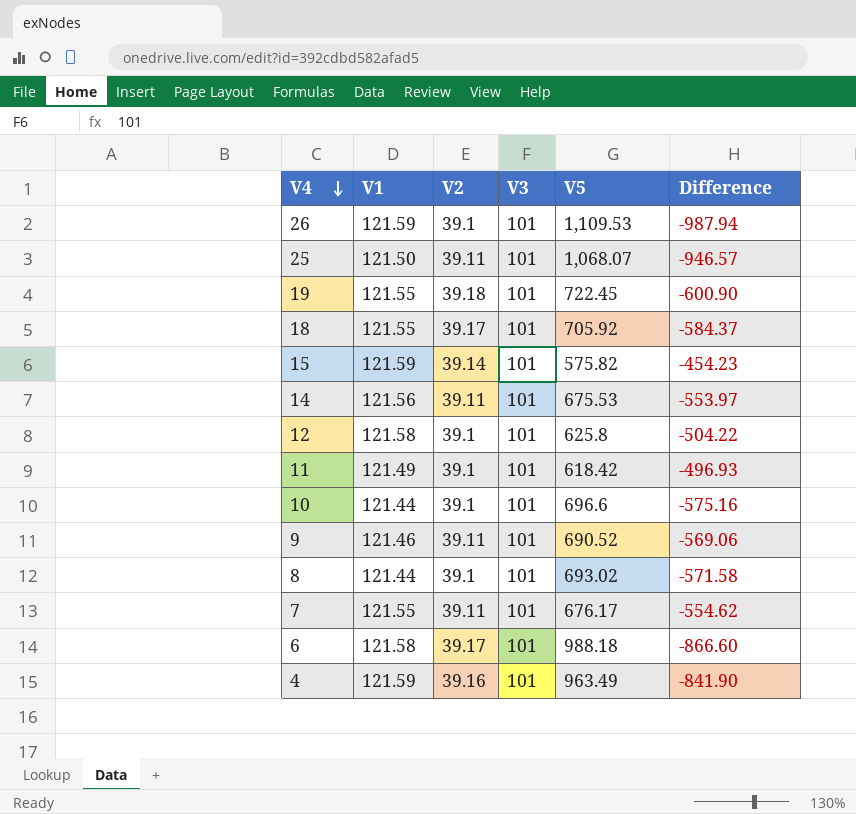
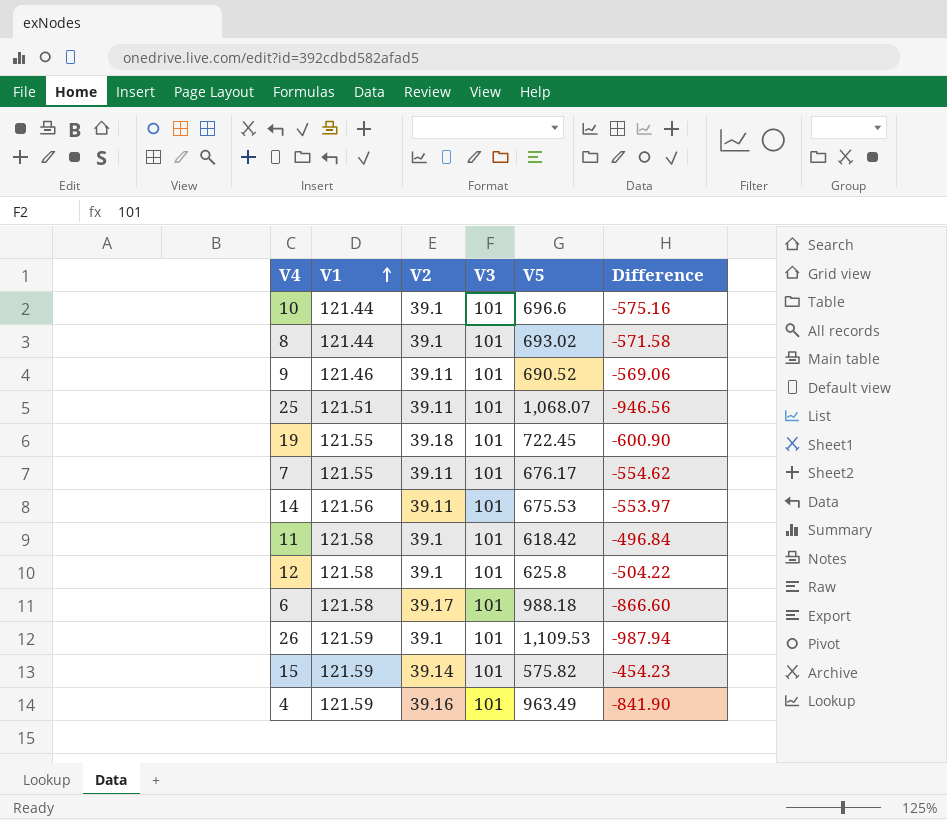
row order: V4 descending -> V1 ascending
row 18: 121.55 | 39.17 | 101 | 705.92 | -584.37 -> none
25 | V1: 121.50 -> 121.51
25 | Difference: -946.57 -> -946.56
11 | V1: 121.49 -> 121.58
11 | Difference: -496.93 -> -496.84

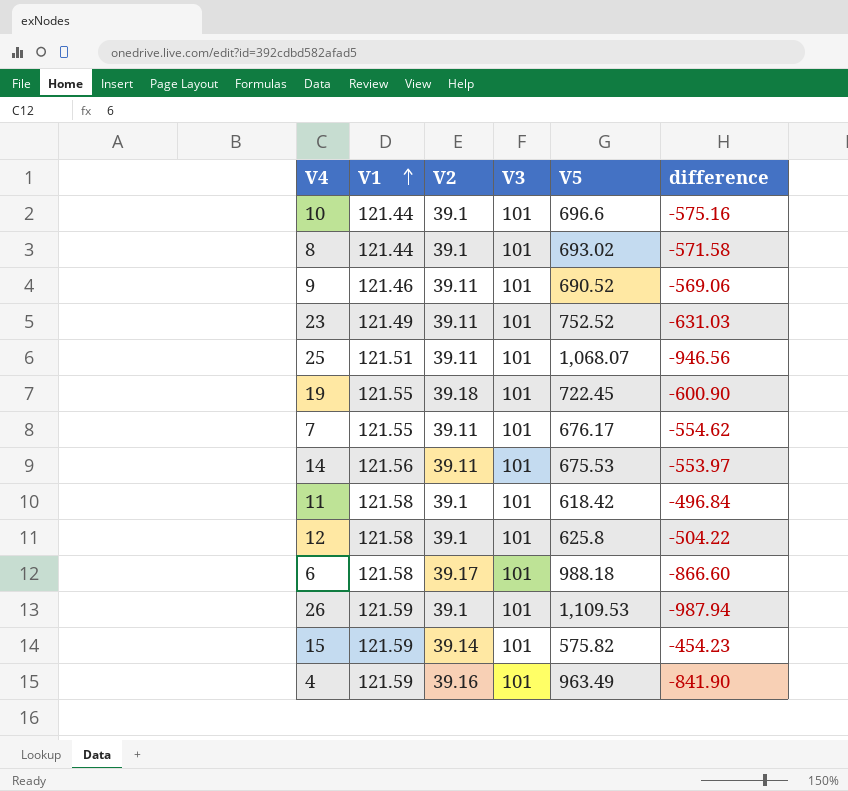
column name: Difference -> difference
row 23: none -> 121.49 | 39.11 | 101 | 752.52 | -631.03

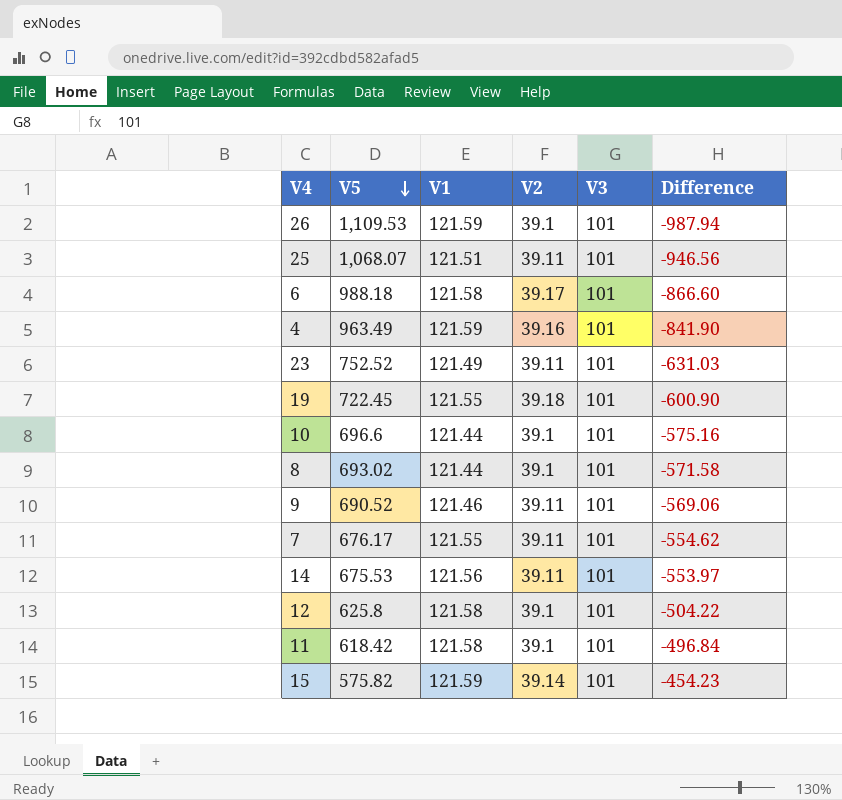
row order: V1 ascending -> V5 descending
column V5 | position: 5 -> 2
column name: difference -> Difference

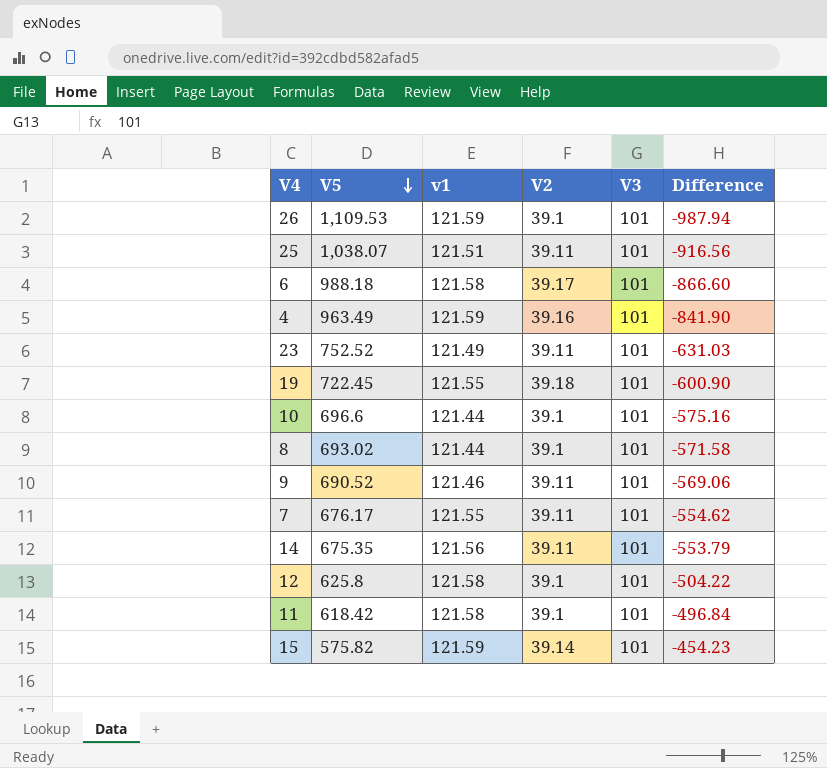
column name: V1 -> v1
25 | V5: 1,068.07 -> 1,038.07
25 | Difference: -946.56 -> -916.56
14 | V5: 675.53 -> 675.35
14 | Difference: -553.97 -> -553.79

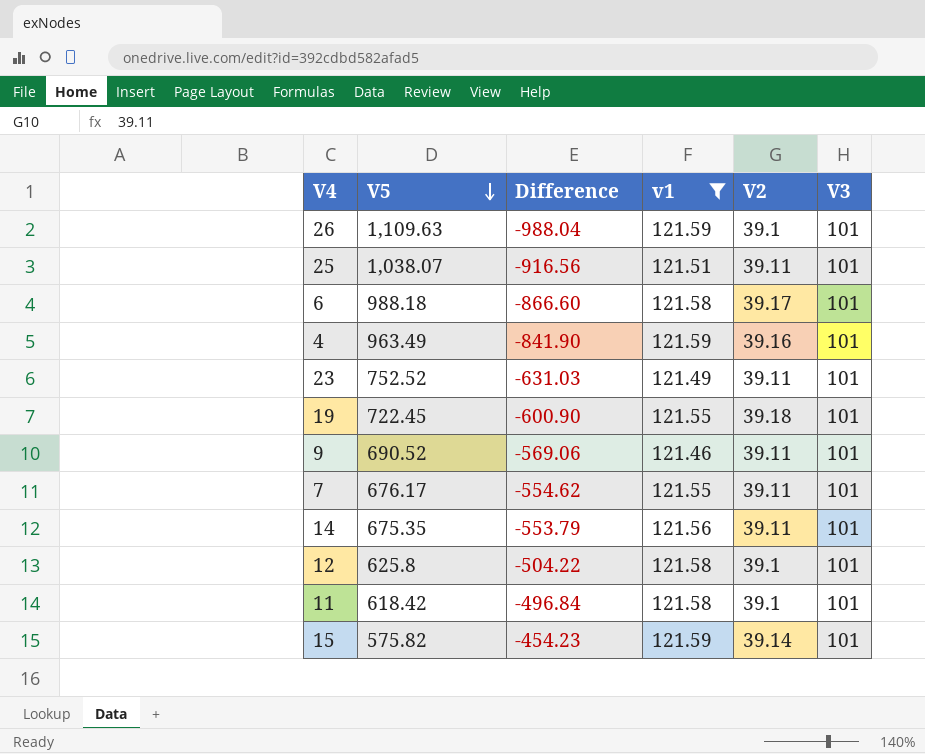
filter: none -> v1 != 121.44
column Difference | position: 6 -> 3
26 | V5: 1,109.53 -> 1,109.63
26 | Difference: -987.94 -> -988.04

